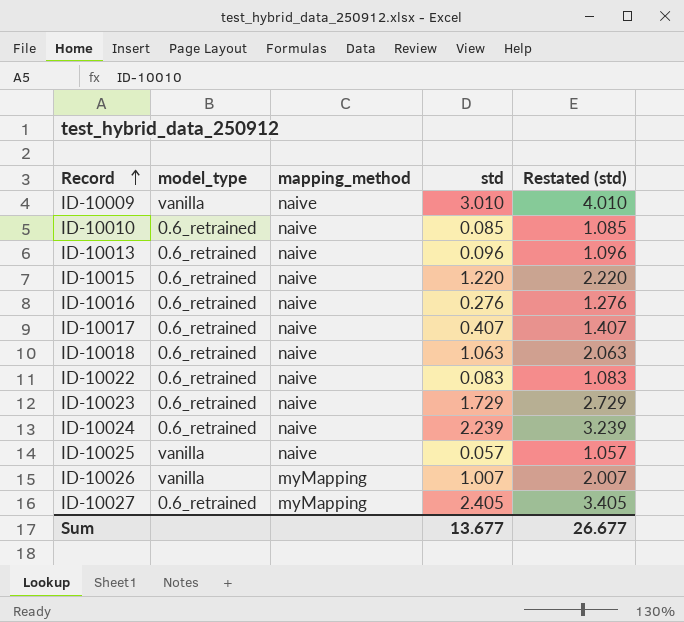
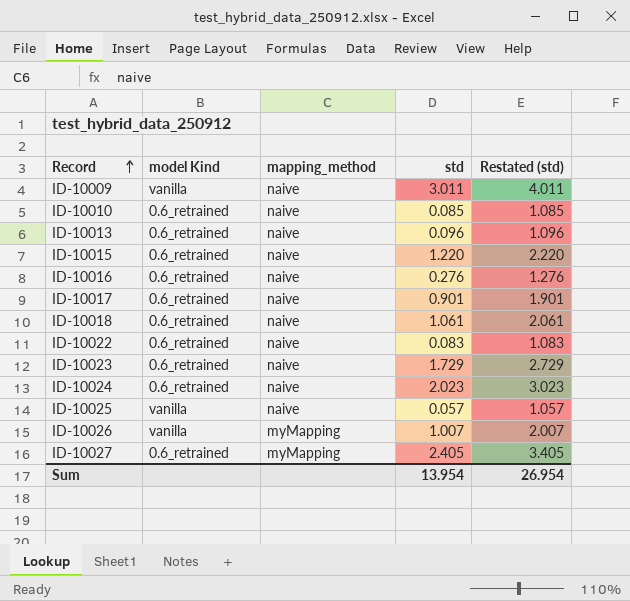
column name: model_type -> model Kind
ID-10009 | std: 3.010 -> 3.011
ID-10009 | Restated (std): 4.010 -> 4.011
ID-10017 | std: 0.407 -> 0.901
ID-10017 | Restated (std): 1.407 -> 1.901
ID-10018 | std: 1.063 -> 1.061
ID-10018 | Restated (std): 2.063 -> 2.061
ID-10024 | std: 2.239 -> 2.023
ID-10024 | Restated (std): 3.239 -> 3.023
Sum | std: 13.677 -> 13.954
Sum | Restated (std): 26.677 -> 26.954

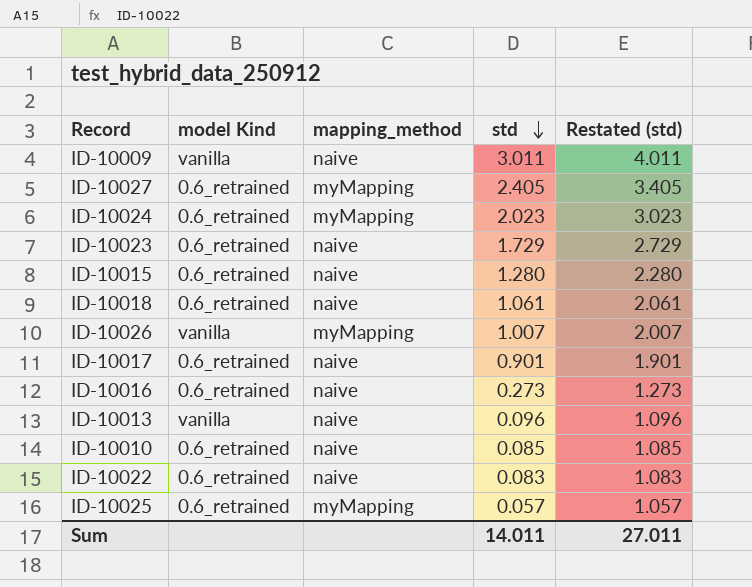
row order: Record ascending -> std descending
ID-10024 | mapping_method: naive -> myMapping
ID-10015 | std: 1.220 -> 1.280
ID-10015 | Restated (std): 2.220 -> 2.280
ID-10016 | std: 0.276 -> 0.273
ID-10016 | Restated (std): 1.276 -> 1.273
ID-10013 | model Kind: 0.6_retrained -> vanilla
ID-10025 | model Kind: vanilla -> 0.6_retrained
ID-10025 | mapping_method: naive -> myMapping
Sum | std: 13.954 -> 14.011
Sum | Restated (std): 26.954 -> 27.011

